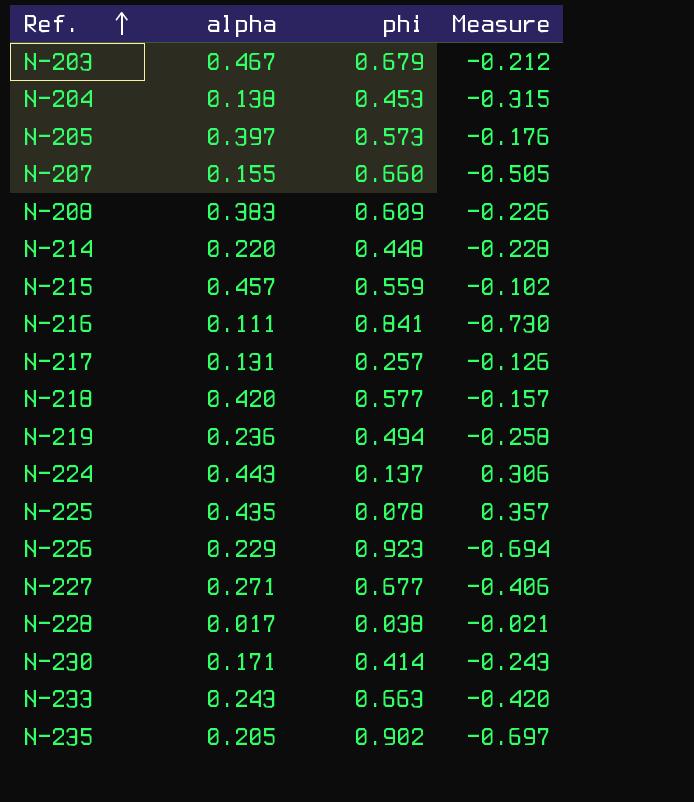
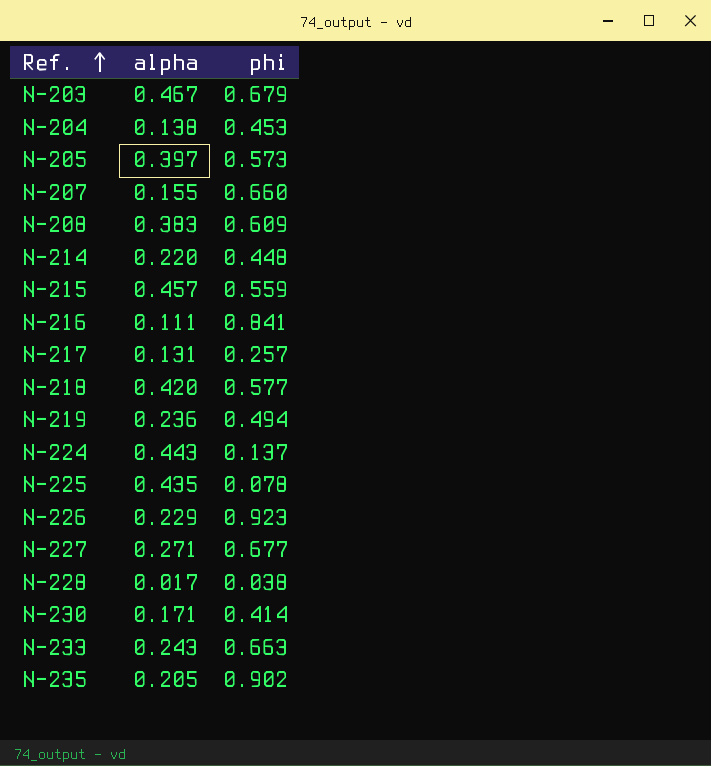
column Measure | formula: [alpha] - [phi] -> none

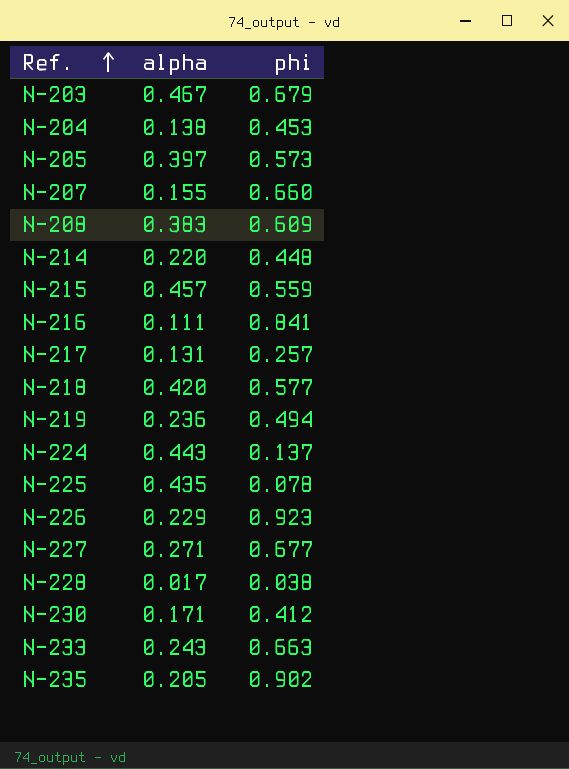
N-230 | phi: 0.414 -> 0.412

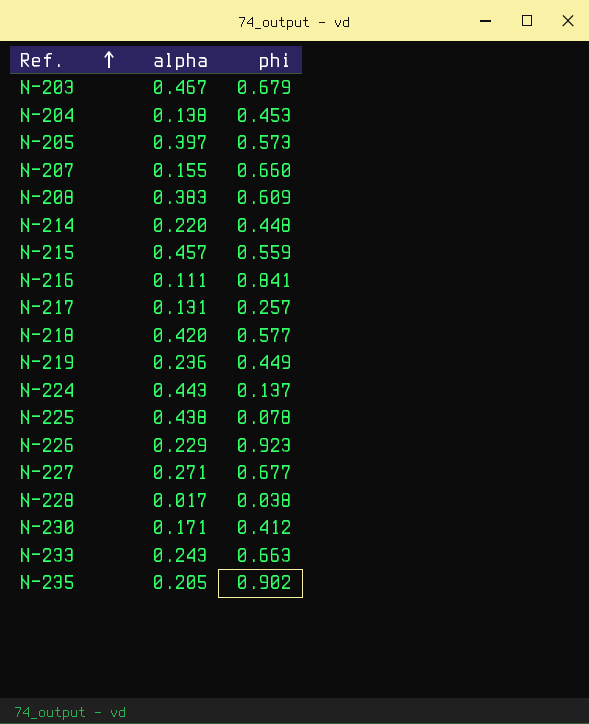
N-219 | phi: 0.494 -> 0.449
N-225 | alpha: 0.435 -> 0.438

